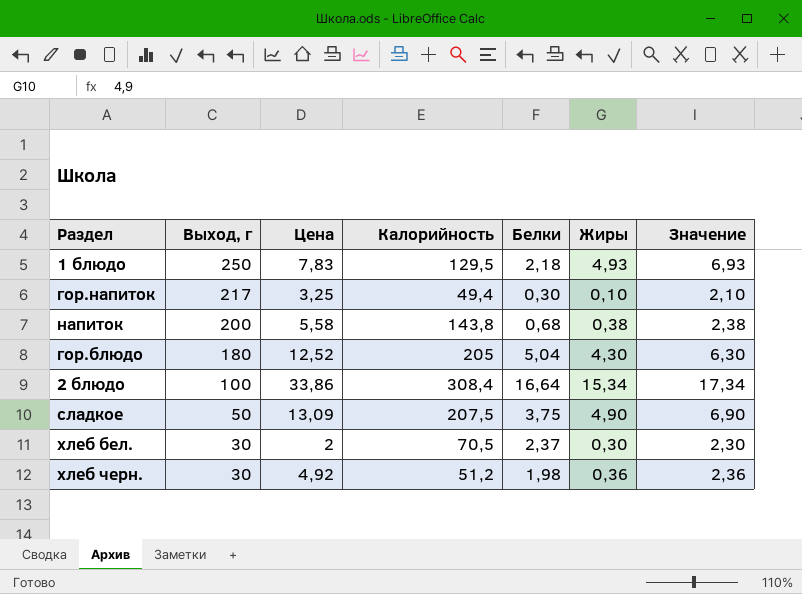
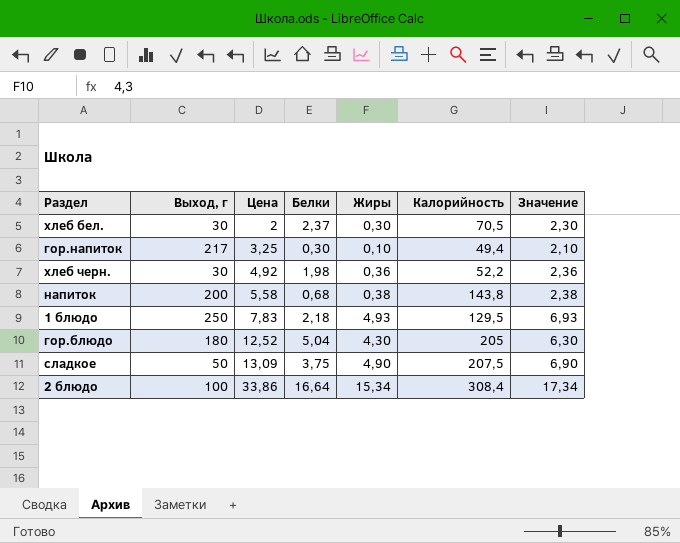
row order: Выход, г descending -> Цена ascending
column Калорийность | position: 4 -> 6
хлеб черн. | Калорийность: 51,2 -> 52,2

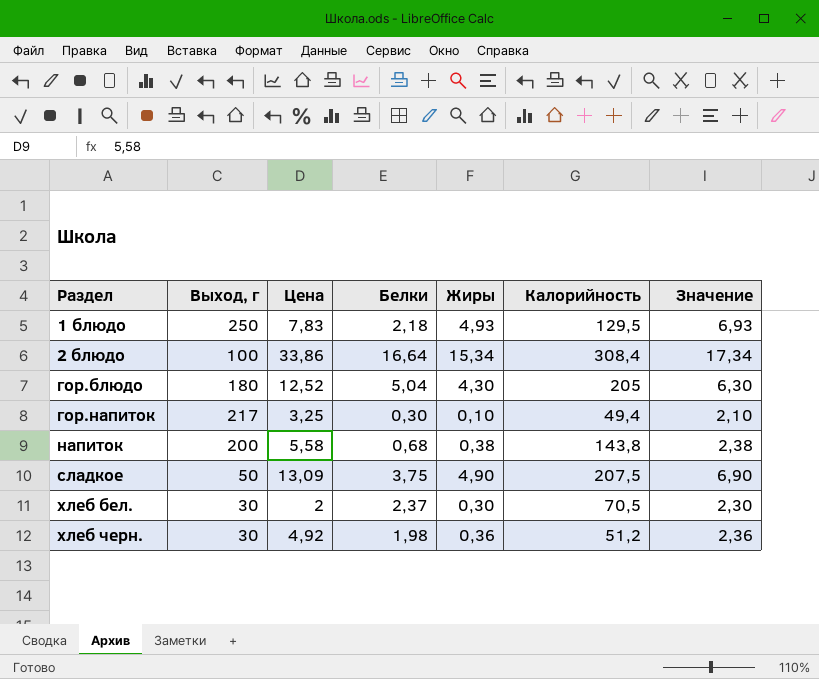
row order: Цена ascending -> Раздел ascending
хлеб черн. | Калорийность: 52,2 -> 51,2

